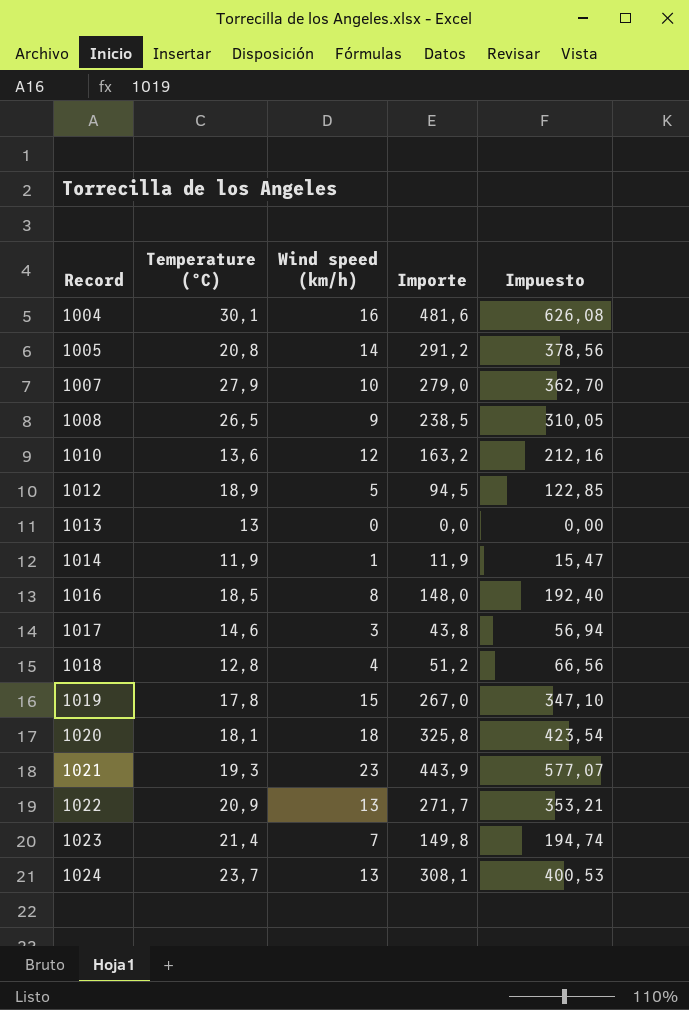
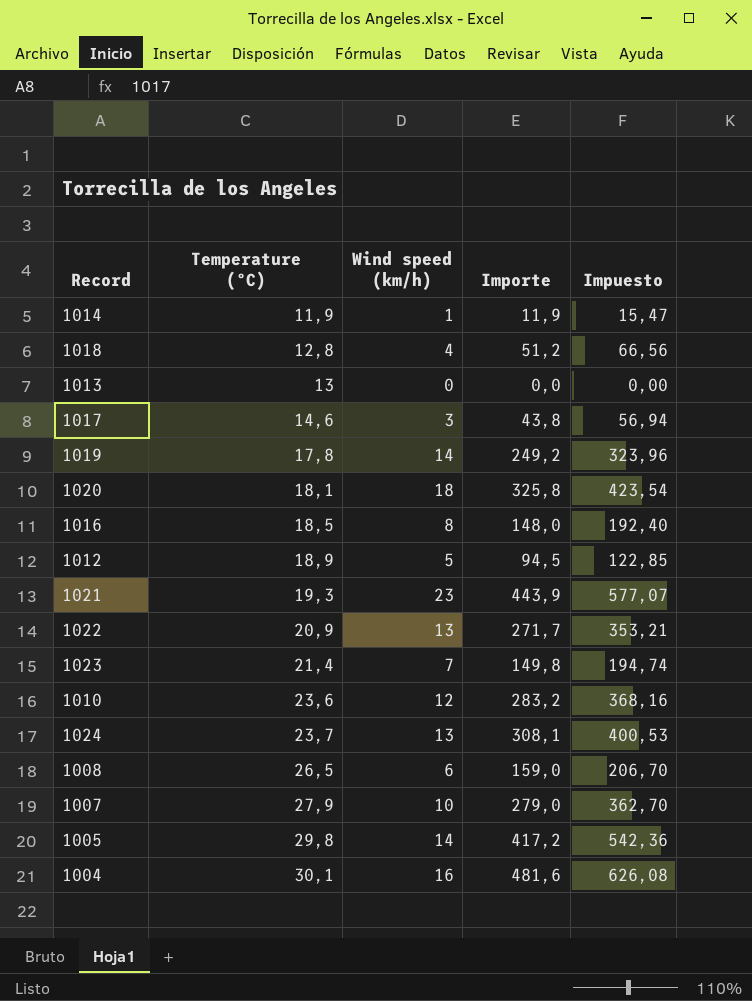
row order: Record ascending -> Temperature (ºC) ascending
1019 | Wind speed (km/h): 15 -> 14
1019 | Importe: 267,0 -> 249,2
1019 | Impuesto: 347,10 -> 323,96
1010 | Temperature (ºC): 13,6 -> 23,6
1010 | Importe: 163,2 -> 283,2
1010 | Impuesto: 212,16 -> 368,16
1008 | Wind speed (km/h): 9 -> 6
1008 | Importe: 238,5 -> 159,0
1008 | Impuesto: 310,05 -> 206,70
1005 | Temperature (ºC): 20,8 -> 29,8
1005 | Importe: 291,2 -> 417,2
1005 | Impuesto: 378,56 -> 542,36

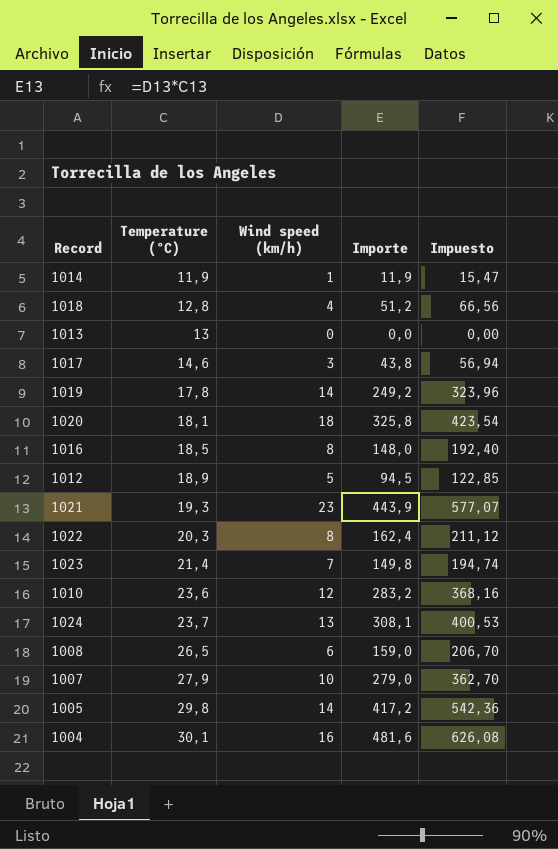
1022 | Temperature (ºC): 20,9 -> 20,3
1022 | Wind speed (km/h): 13 -> 8
1022 | Importe: 271,7 -> 162,4
1022 | Impuesto: 353,21 -> 211,12

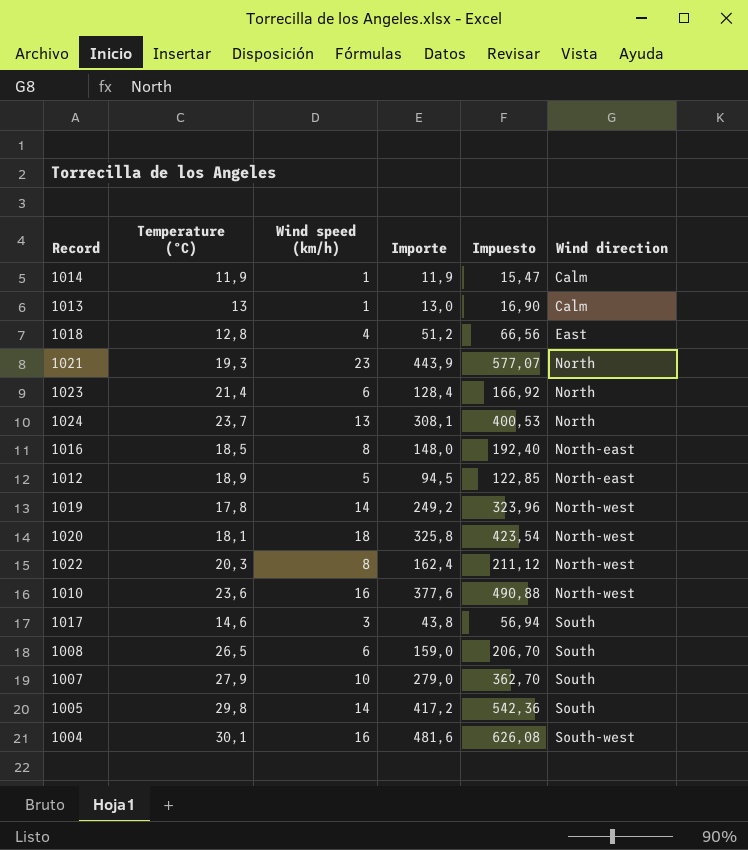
row order: Temperature (ºC) ascending -> Wind direction ascending
column Wind direction | position: none -> 6
1013 | Wind speed (km/h): 0 -> 1
1013 | Importe: 0,0 -> 13,0
1013 | Impuesto: 0,00 -> 16,90
1023 | Wind speed (km/h): 7 -> 6
1023 | Importe: 149,8 -> 128,4
1023 | Impuesto: 194,74 -> 166,92
1010 | Wind speed (km/h): 12 -> 16
1010 | Importe: 283,2 -> 377,6
1010 | Impuesto: 368,16 -> 490,88

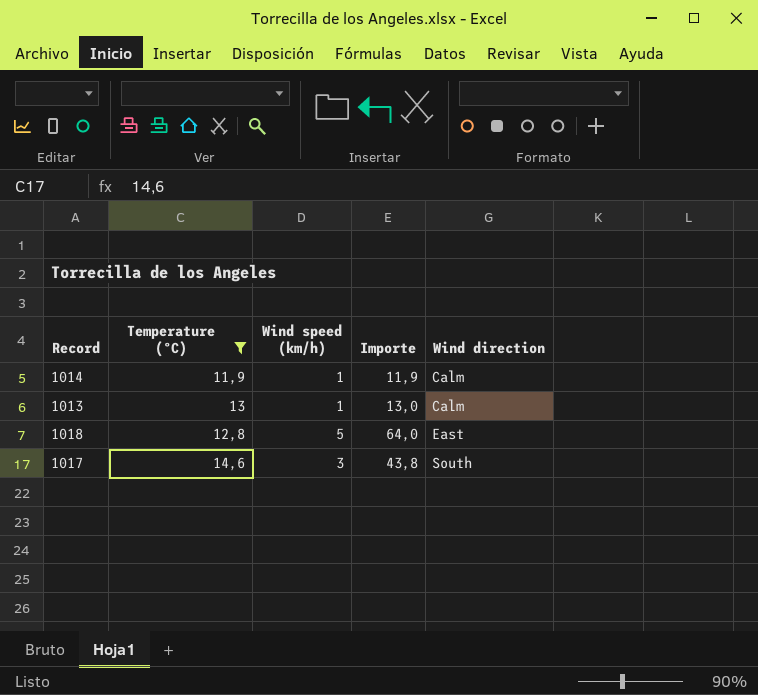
filter: none -> Temperature (ºC) <= 14,6
column Impuesto | formula: [Importe] * 1,3 -> none
1018 | Wind speed (km/h): 4 -> 5
1018 | Importe: 51,2 -> 64,0

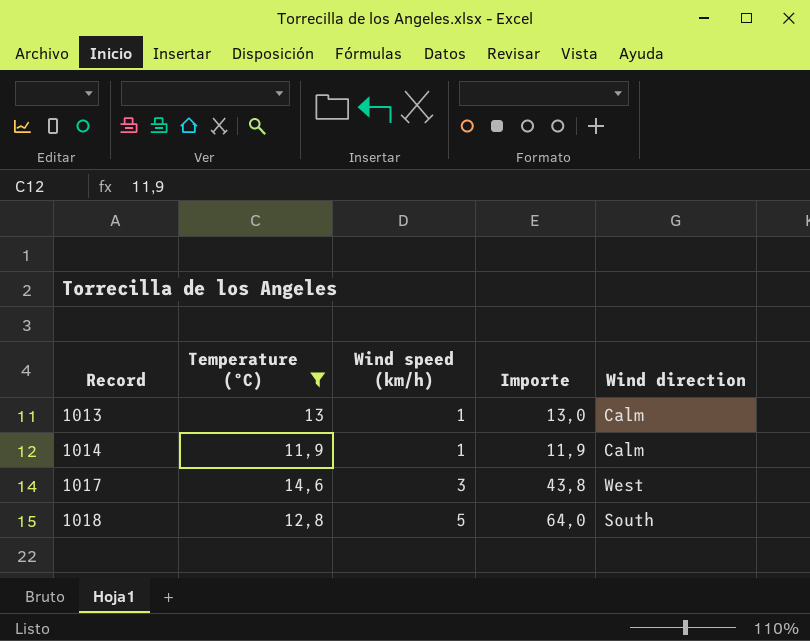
row order: Wind direction ascending -> Record ascending
1017 | Wind direction: South -> West
1018 | Wind direction: East -> South

